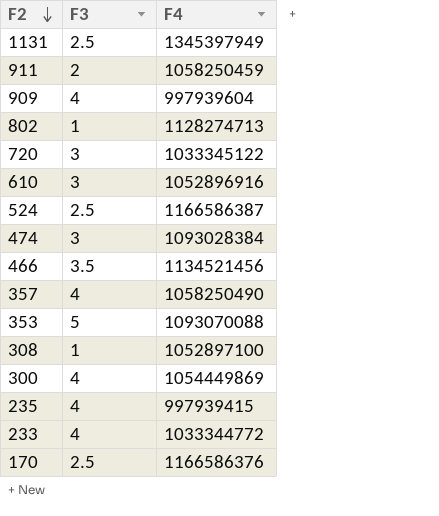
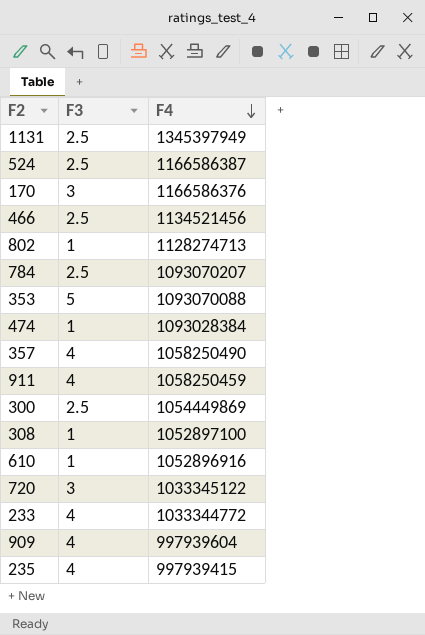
row order: F2 descending -> F4 descending
170 | F3: 2.5 -> 3
466 | F3: 3.5 -> 2.5
row 784: none -> 2.5 | 1093070207
474 | F3: 3 -> 1
911 | F3: 2 -> 4
300 | F3: 4 -> 2.5
610 | F3: 3 -> 1

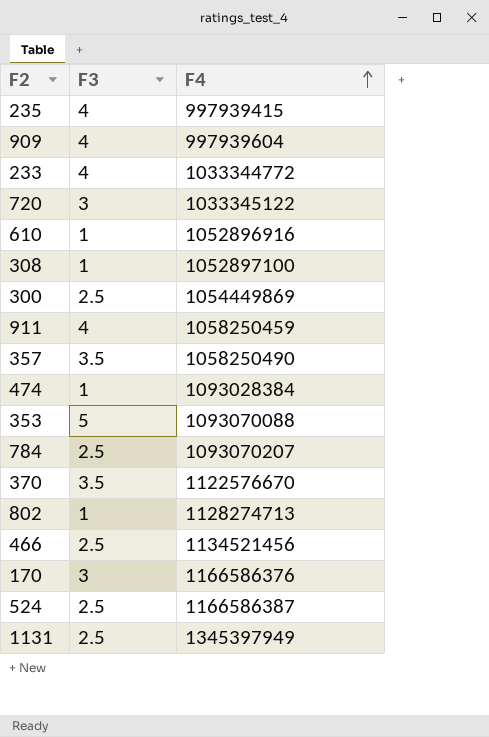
row order: F4 descending -> F4 ascending
357 | F3: 4 -> 3.5
row 370: none -> 3.5 | 1122576670

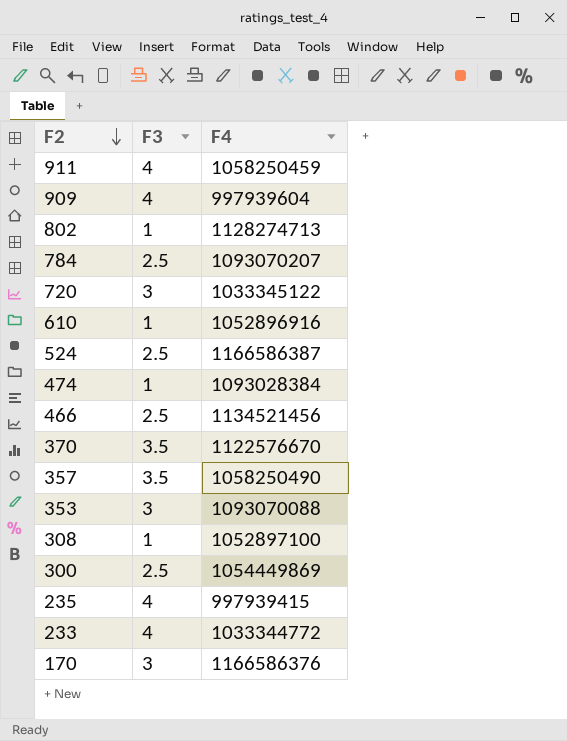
row order: F4 ascending -> F2 descending
row 1131: 2.5 | 1345397949 -> none
353 | F3: 5 -> 3

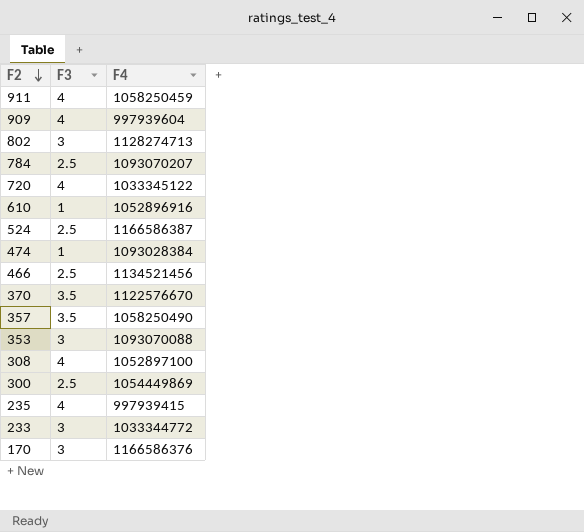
802 | F3: 1 -> 3
720 | F3: 3 -> 4
308 | F3: 1 -> 4
233 | F3: 4 -> 3

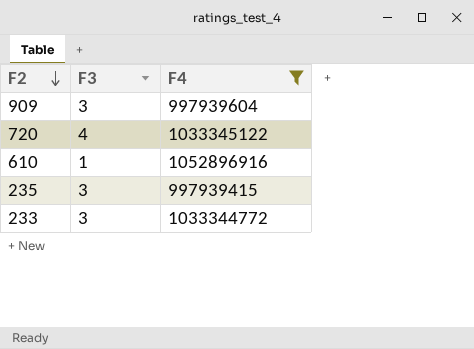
filter: none -> F4 <= 1052896916
909 | F3: 4 -> 3
235 | F3: 4 -> 3

